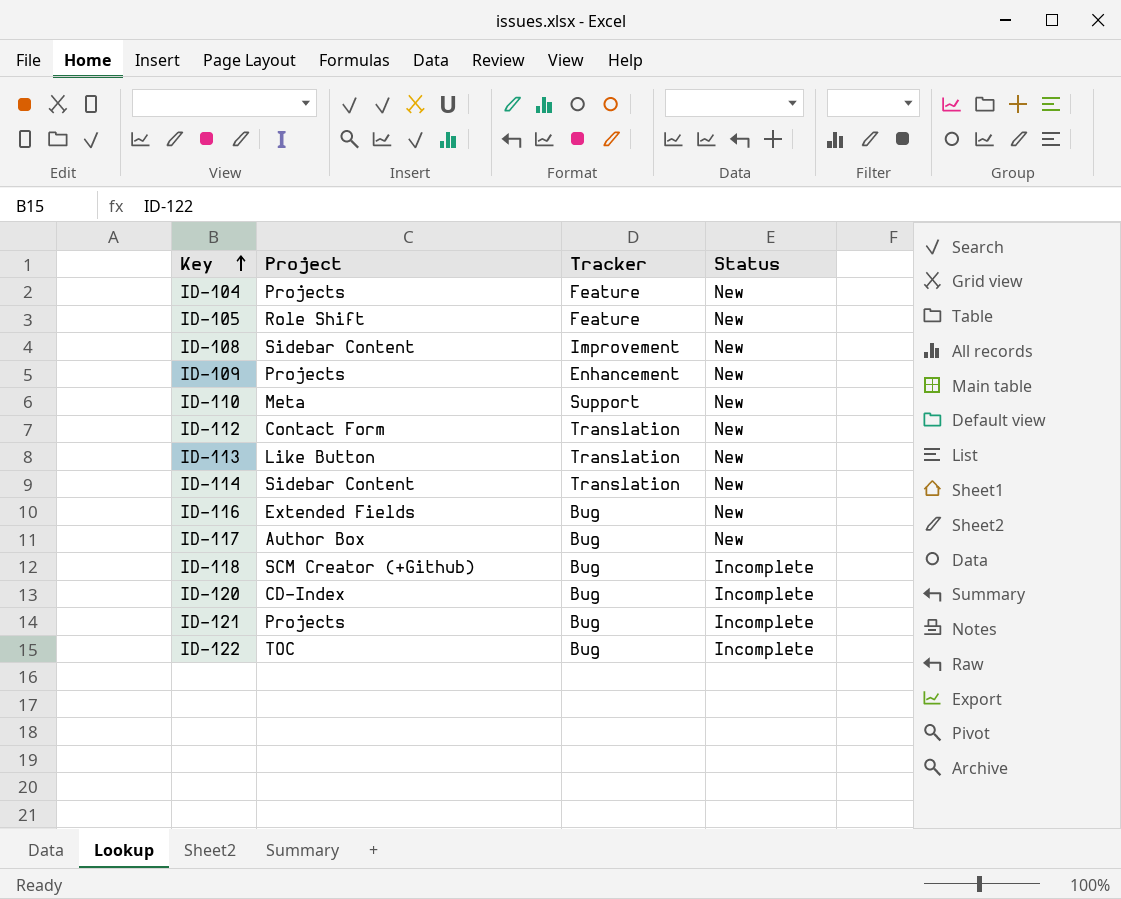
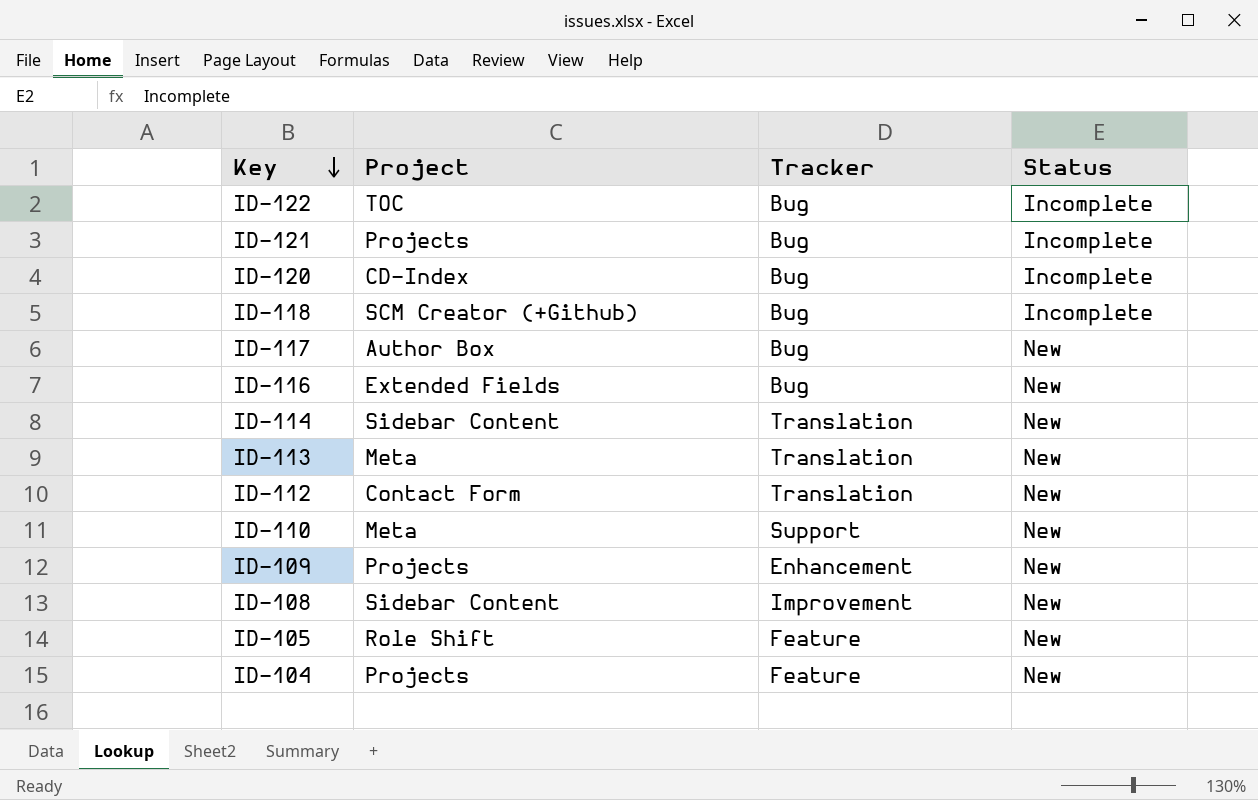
row order: Key ascending -> Key descending
ID-113 | Project: Like Button -> Meta

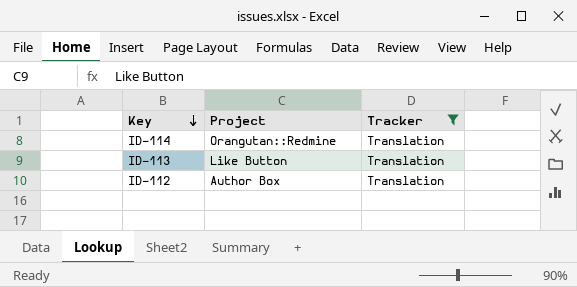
filter: none -> Tracker = Translation
column Status | position: 4 -> none
ID-114 | Project: Sidebar Content -> Orangutan::Redmine
ID-113 | Project: Meta -> Like Button
ID-112 | Project: Contact Form -> Author Box

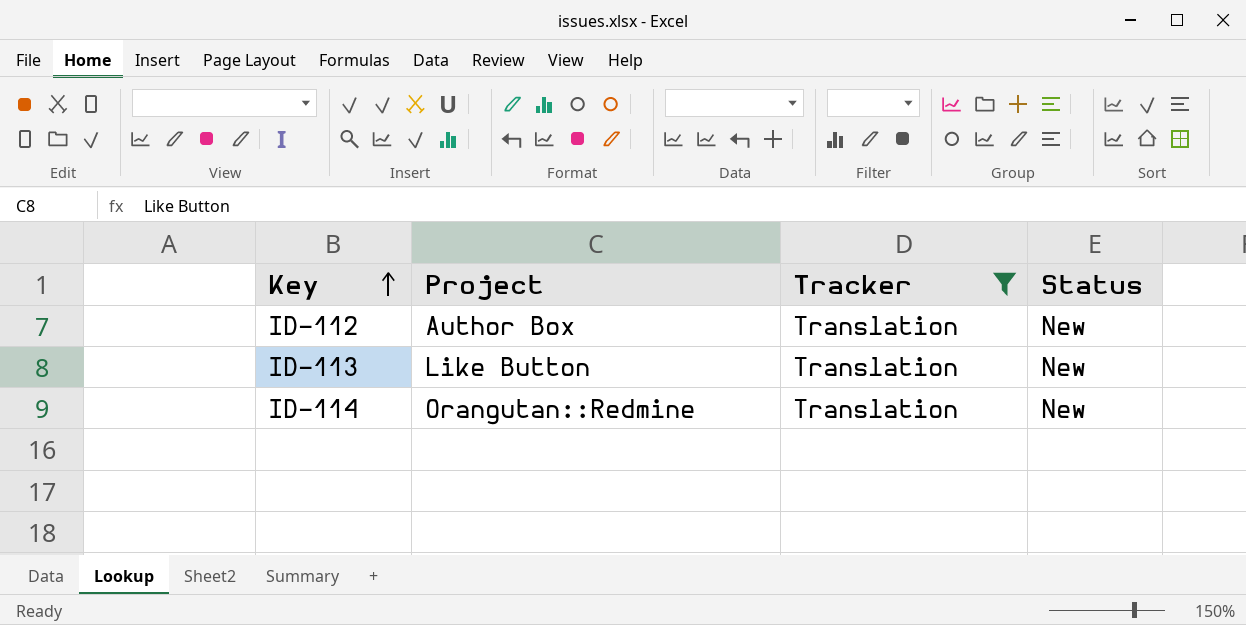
row order: Key descending -> Key ascending
column Status | position: none -> 4

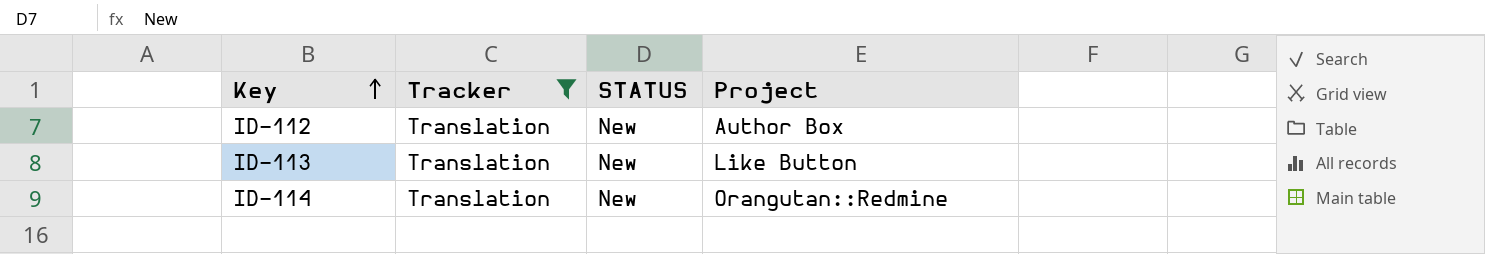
column name: Status -> STATUS
column Project | position: 2 -> 4

